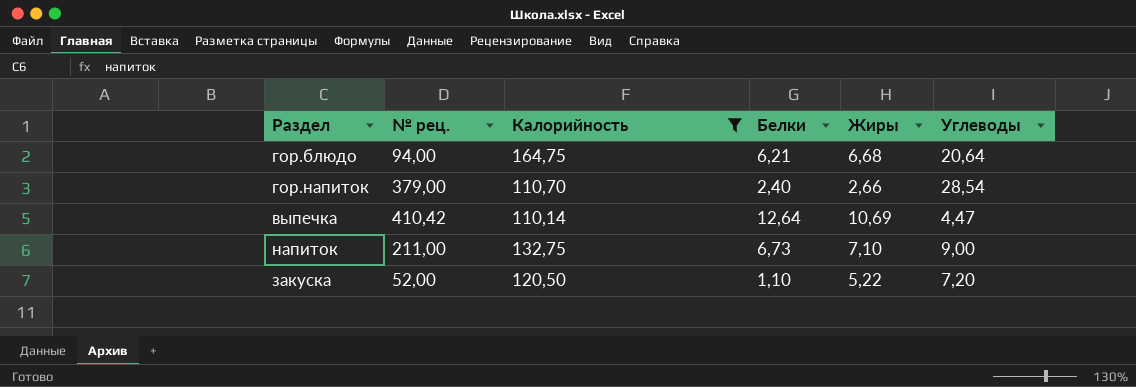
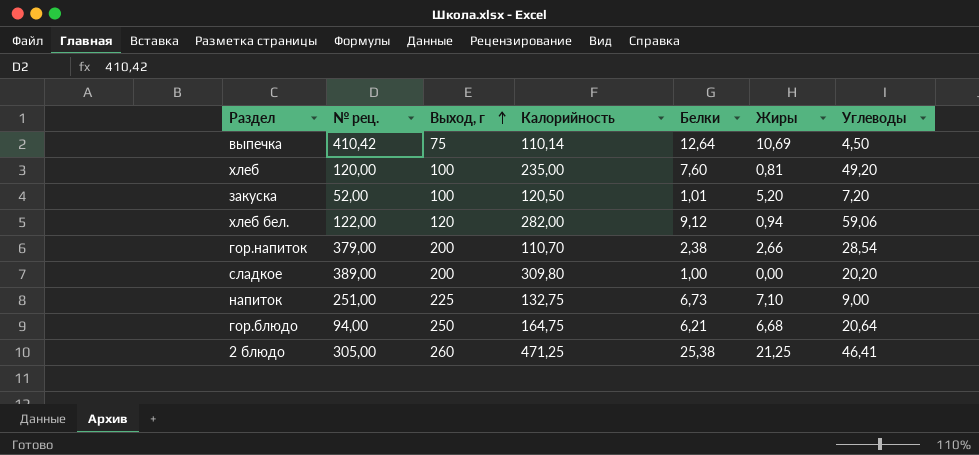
filter: Калорийность <= 164,75 -> none
row order: none -> Выход, г ascending
column Выход, г | position: none -> 3
выпечка | Углеводы: 4,47 -> 4,50
закуска | Белки: 1,10 -> 1,01
закуска | Жиры: 5,22 -> 5,20
гор.напиток | Белки: 2,40 -> 2,38
напиток | № рец.: 211,00 -> 251,00

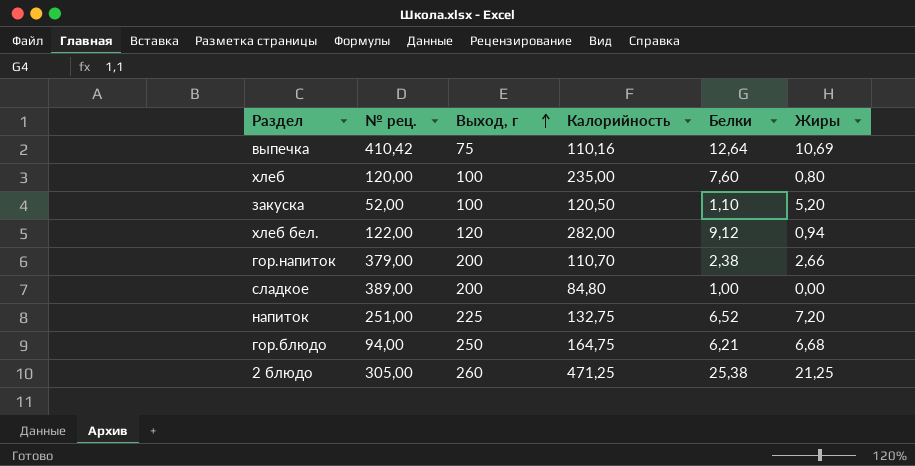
column Углеводы | position: 7 -> none
выпечка | Калорийность: 110,14 -> 110,16
хлеб | Жиры: 0,81 -> 0,80
закуска | Белки: 1,01 -> 1,10
сладкое | Калорийность: 309,80 -> 84,80
напиток | Белки: 6,73 -> 6,52
напиток | Жиры: 7,10 -> 7,20

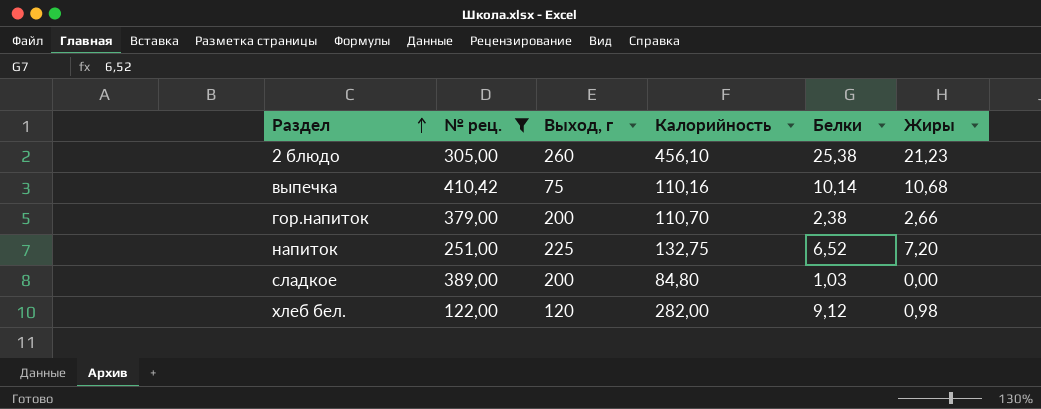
filter: none -> № рец. >= 122,00
row order: Выход, г ascending -> Раздел ascending
2 блюдо | Калорийность: 471,25 -> 456,10
2 блюдо | Жиры: 21,25 -> 21,23
выпечка | Белки: 12,64 -> 10,14
выпечка | Жиры: 10,69 -> 10,68
сладкое | Белки: 1,00 -> 1,03
хлеб бел. | Жиры: 0,94 -> 0,98

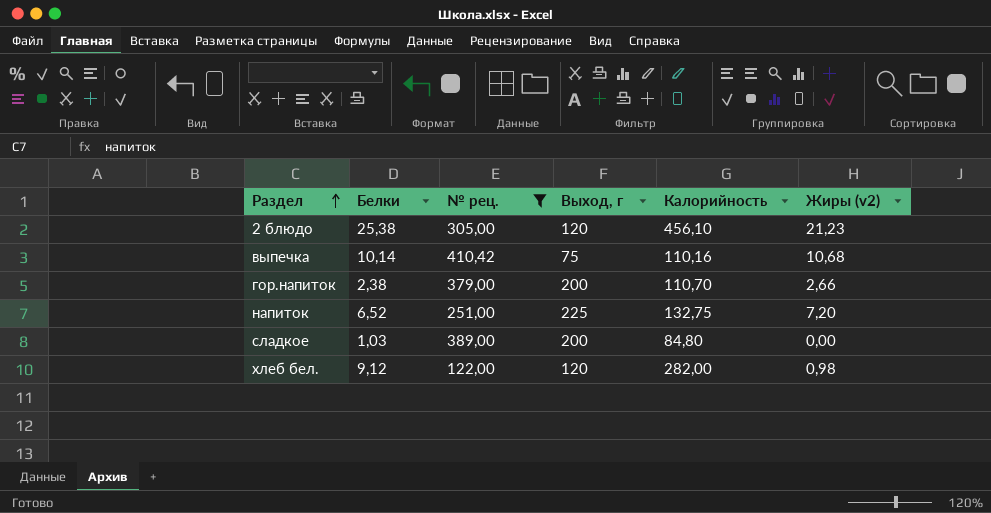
column Белки | position: 5 -> 2
column name: Жиры -> Жиры (v2)
2 блюдо | Выход, г: 260 -> 120

